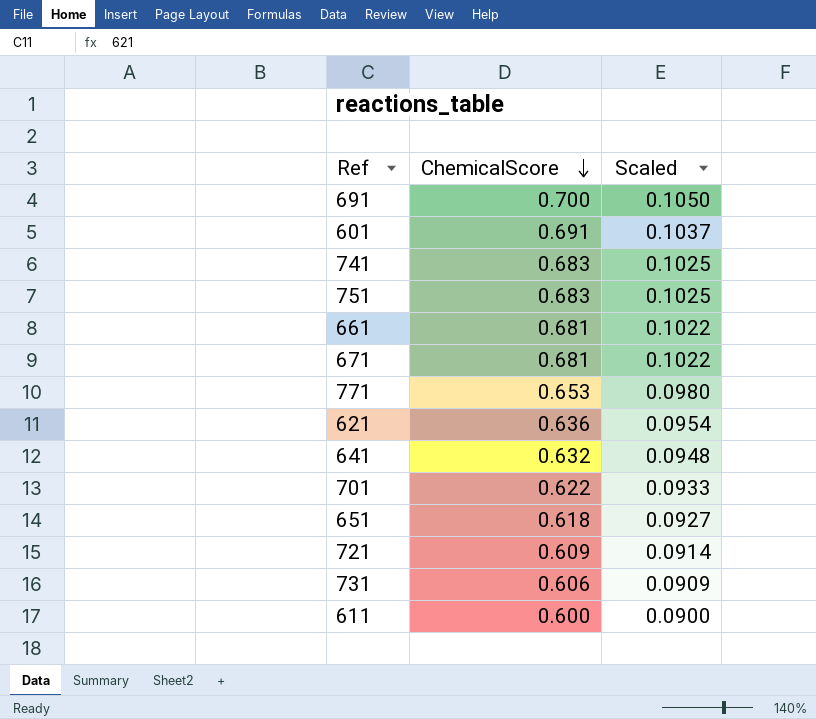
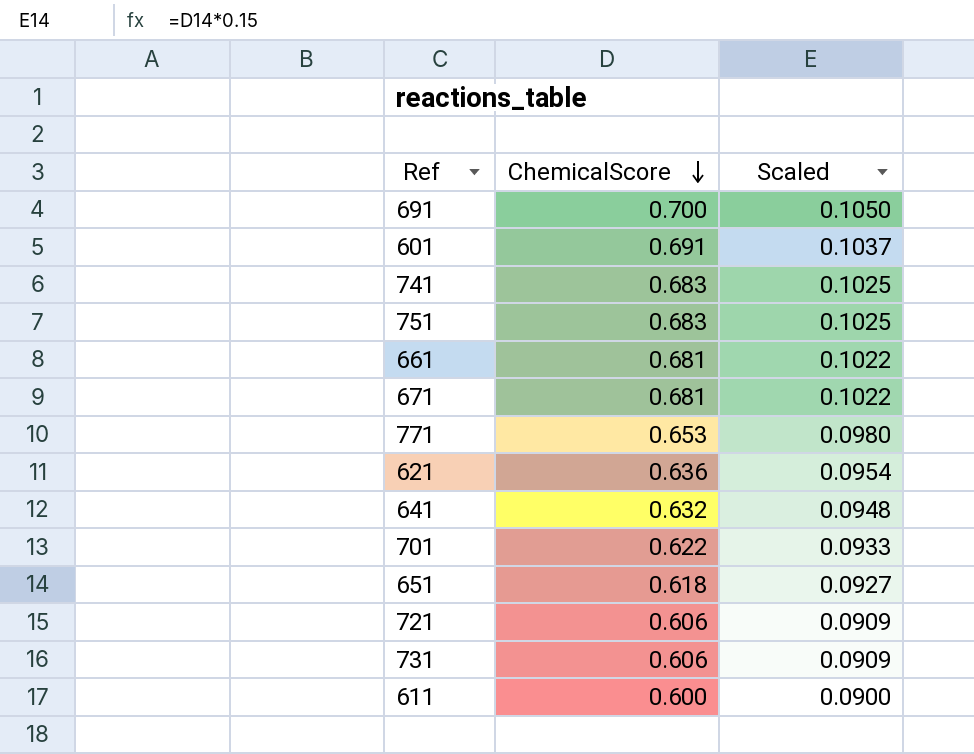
721 | ChemicalScore: 0.609 -> 0.606
721 | Scaled: 0.0914 -> 0.0909

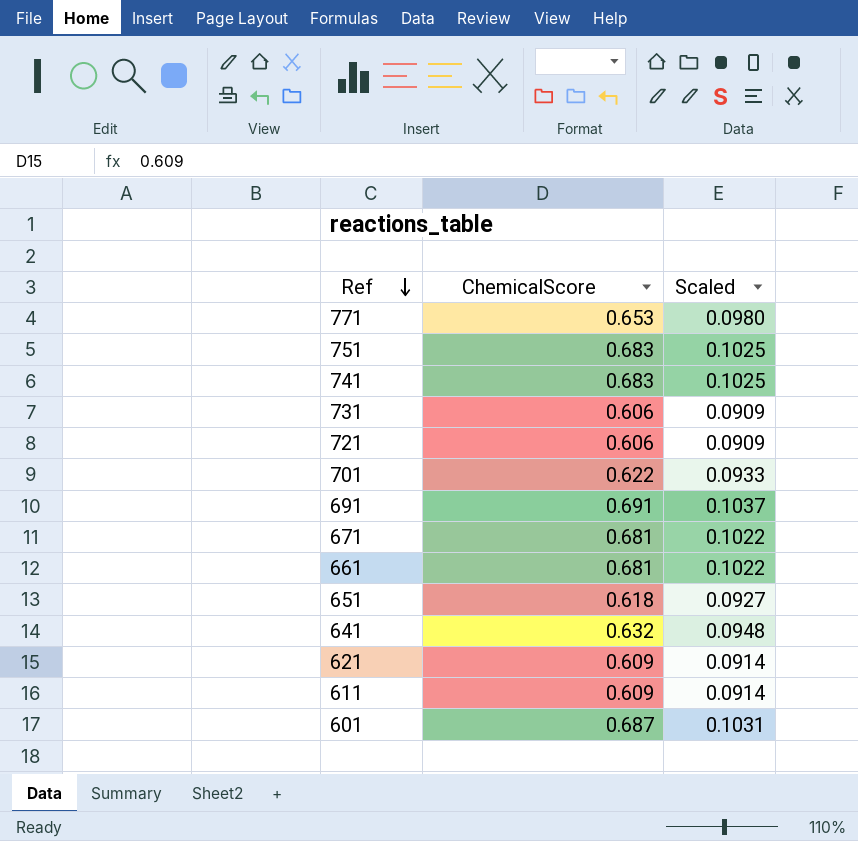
row order: ChemicalScore descending -> Ref descending
691 | ChemicalScore: 0.700 -> 0.691
691 | Scaled: 0.1050 -> 0.1037
621 | ChemicalScore: 0.636 -> 0.609
621 | Scaled: 0.0954 -> 0.0914
611 | ChemicalScore: 0.600 -> 0.609
611 | Scaled: 0.0900 -> 0.0914
601 | ChemicalScore: 0.691 -> 0.687
601 | Scaled: 0.1037 -> 0.1031

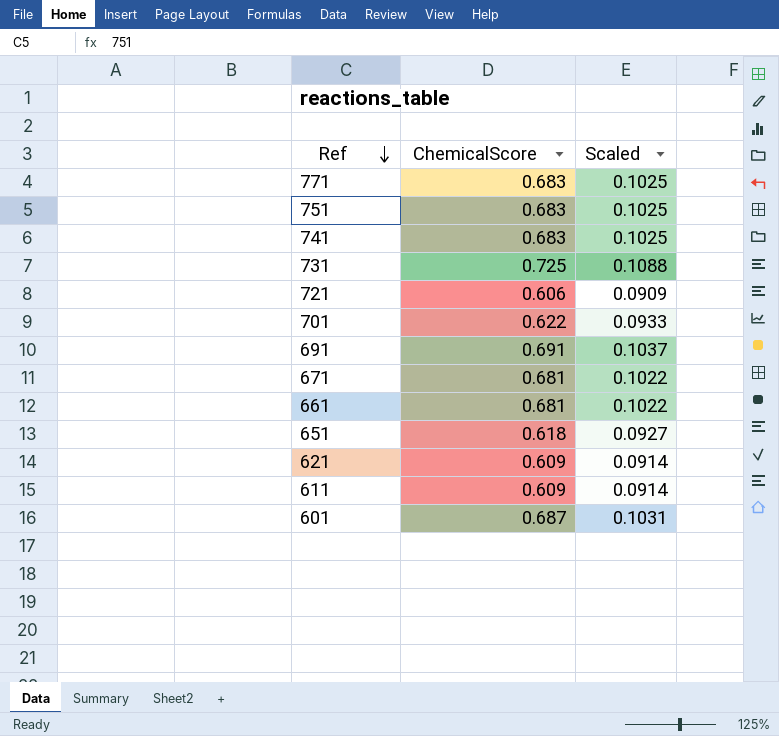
row 641: 0.632 | 0.0948 -> none
771 | ChemicalScore: 0.653 -> 0.683
771 | Scaled: 0.0980 -> 0.1025
731 | ChemicalScore: 0.606 -> 0.725
731 | Scaled: 0.0909 -> 0.1088

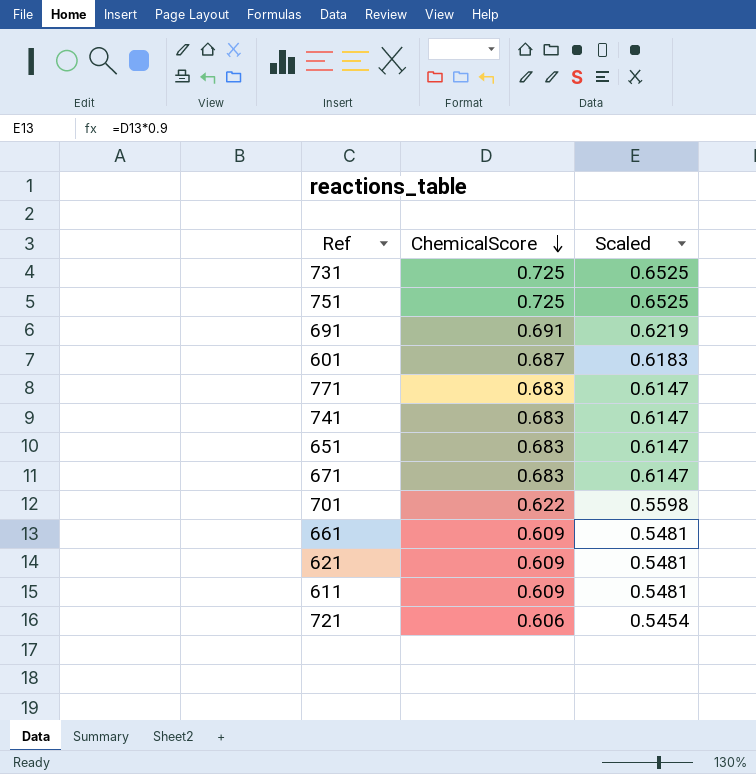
row order: Ref descending -> ChemicalScore descending
column Scaled | formula: [ChemicalScore] * 0.15 -> [ChemicalScore] * 0.9
751 | ChemicalScore: 0.683 -> 0.725
651 | ChemicalScore: 0.618 -> 0.683
671 | ChemicalScore: 0.681 -> 0.683
661 | ChemicalScore: 0.681 -> 0.609

